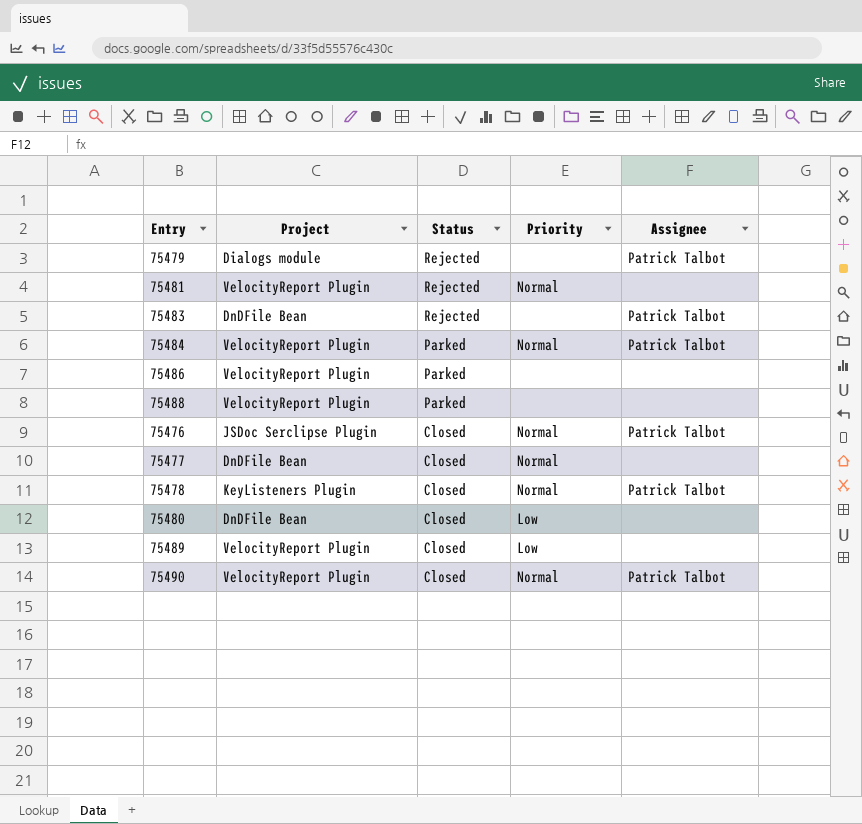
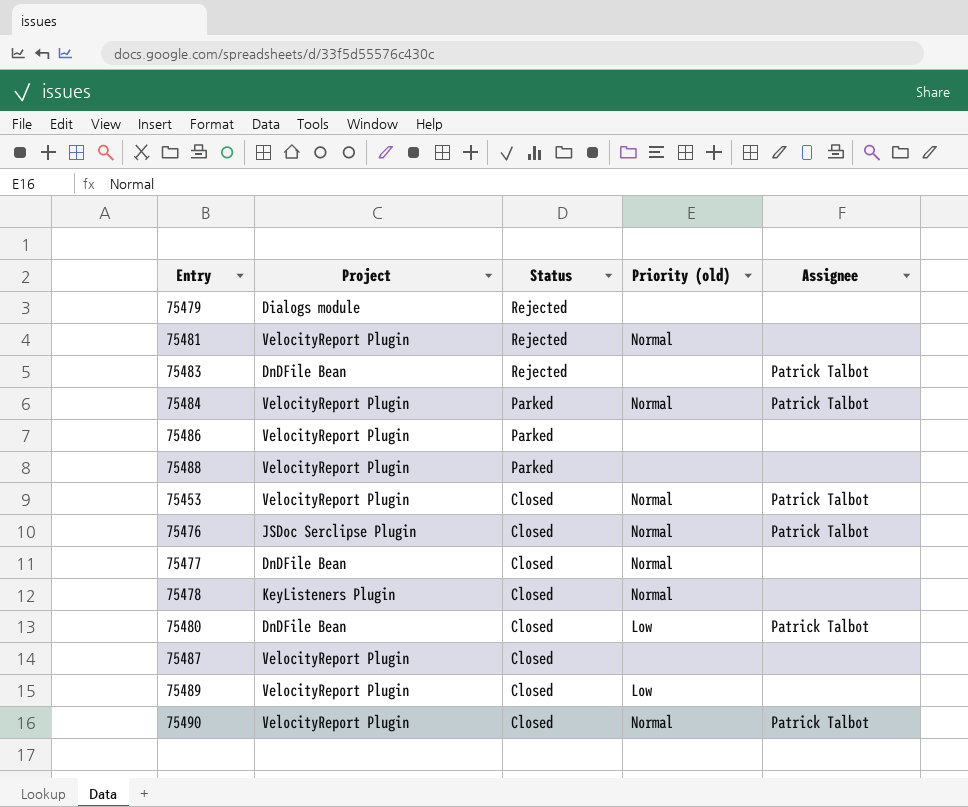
column name: Priority -> Priority (old)
75479 | Assignee: Patrick Talbot -> none
row 75453: none -> VelocityReport Plugin | Closed | Normal | Patrick Talbot
75478 | Assignee: Patrick Talbot -> none
75480 | Assignee: none -> Patrick Talbot
row 75487: none -> VelocityReport Plugin | Closed | none | none

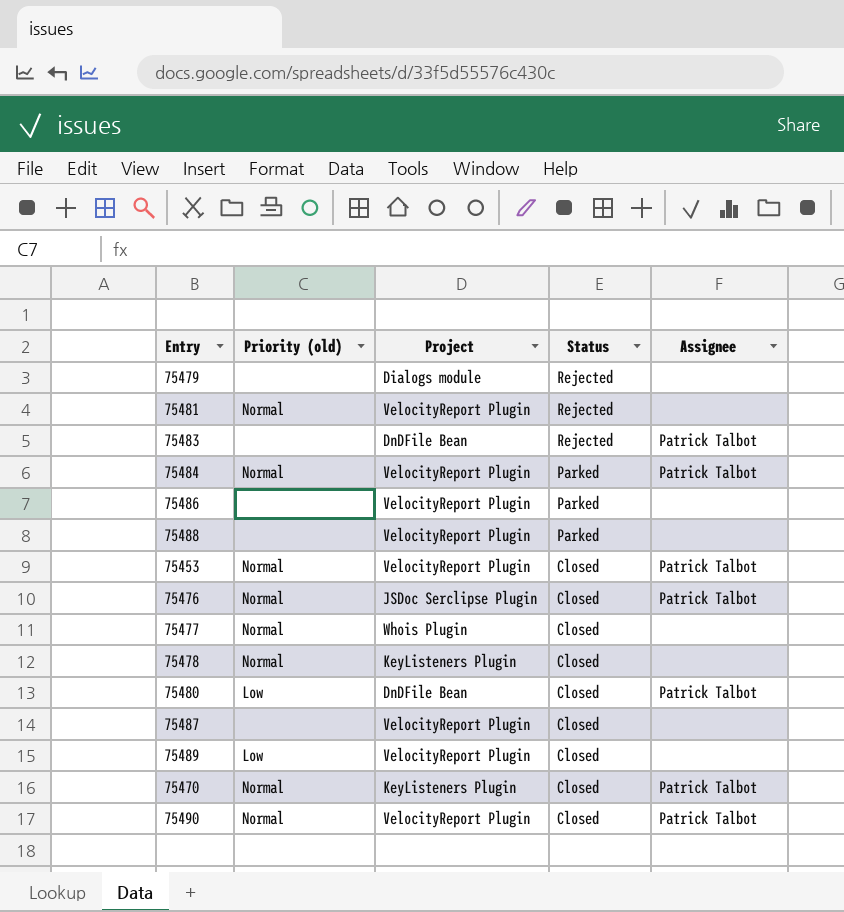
column Priority (old) | position: 4 -> 2
75477 | Project: DnDFile Bean -> Whois Plugin
row 75470: none -> Normal | KeyListeners Plugin | Closed | Patrick Talbot

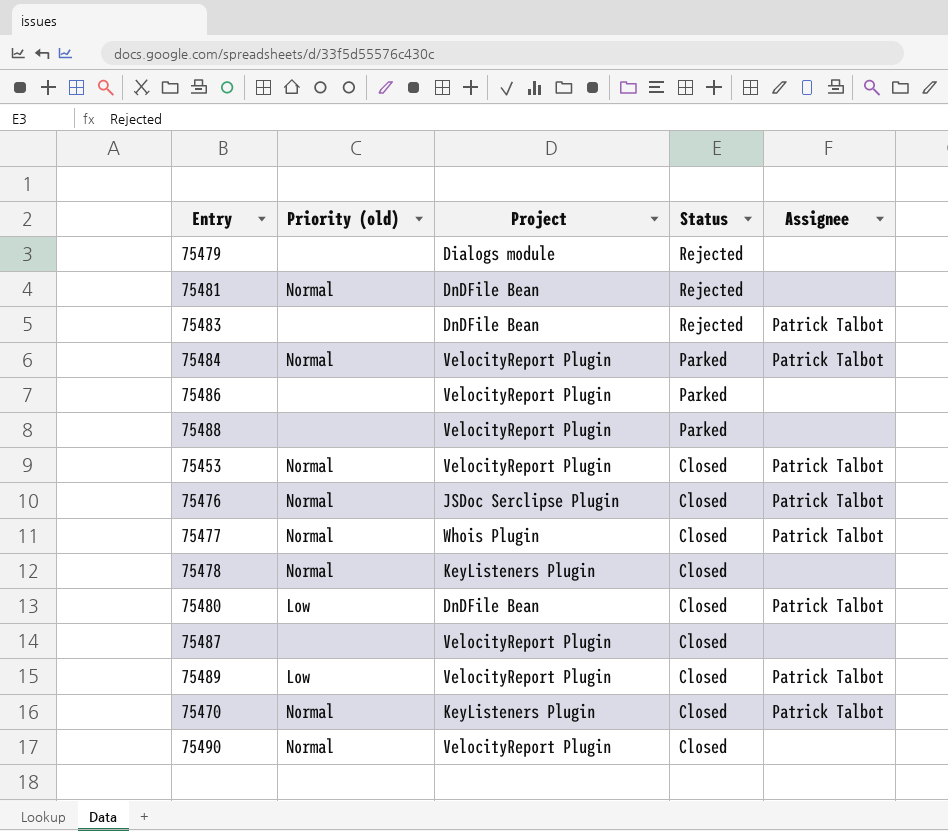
75481 | Project: VelocityReport Plugin -> DnDFile Bean
75477 | Assignee: none -> Patrick Talbot
75489 | Assignee: none -> Patrick Talbot
75490 | Assignee: Patrick Talbot -> none

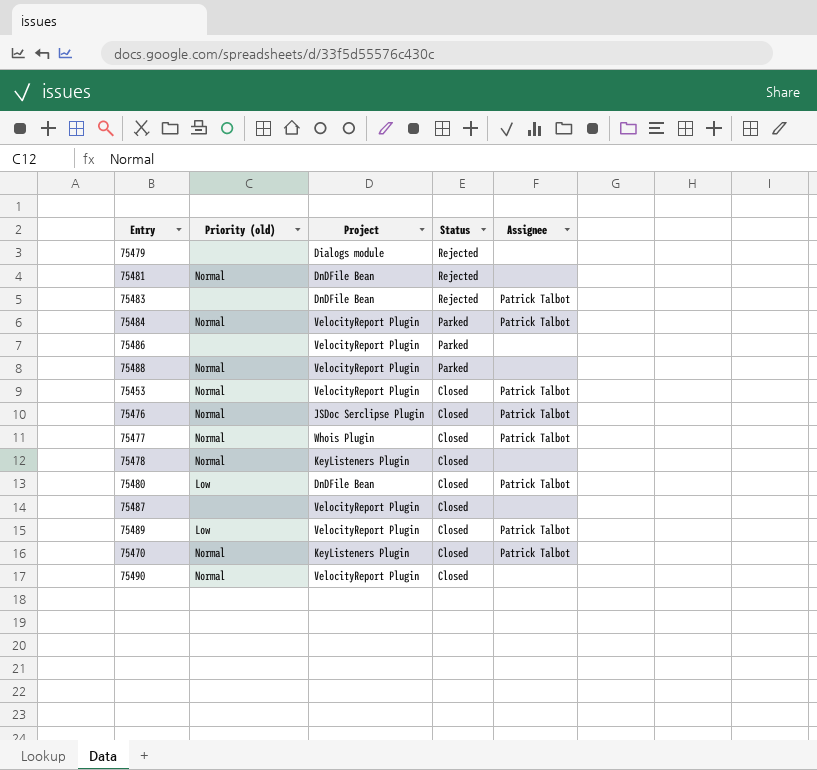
75488 | Priority (old): none -> Normal

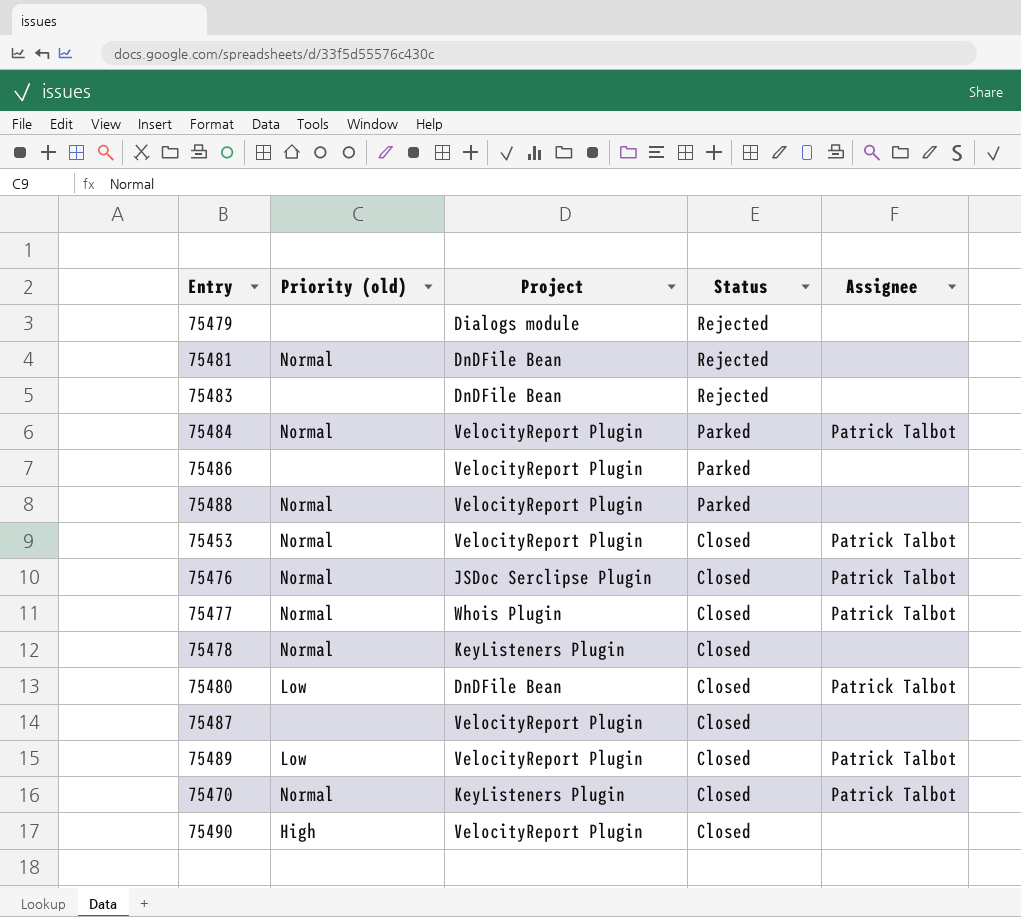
75483 | Assignee: Patrick Talbot -> none
75490 | Priority (old): Normal -> High

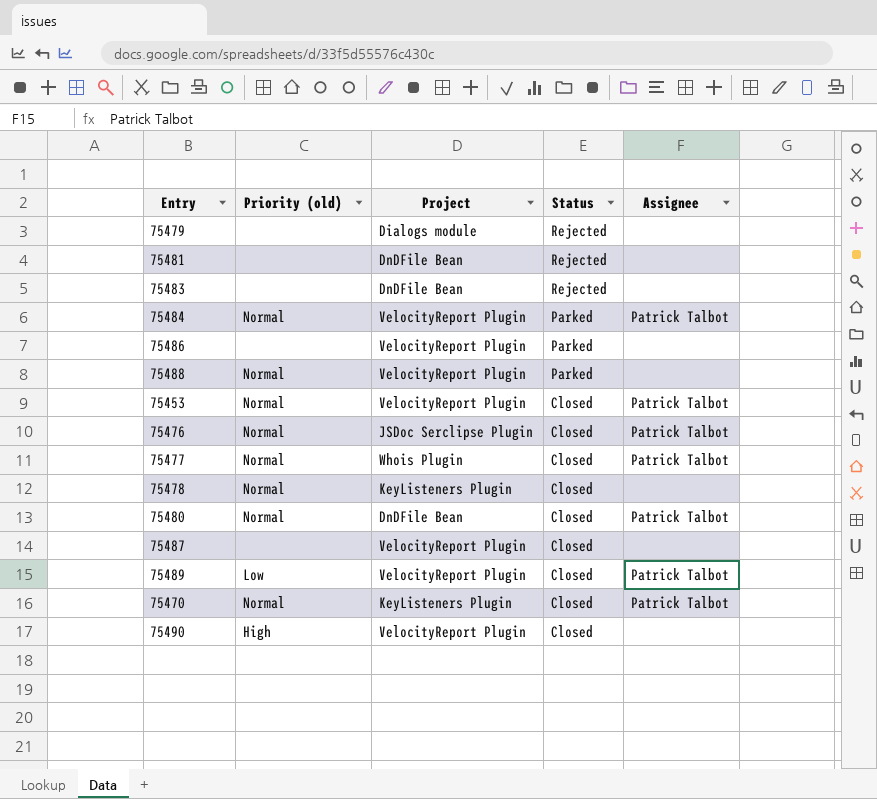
75481 | Priority (old): Normal -> none
75480 | Priority (old): Low -> Normal

